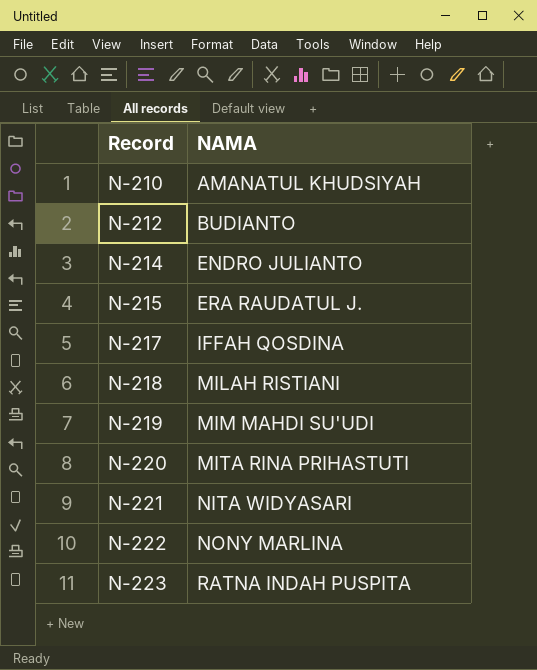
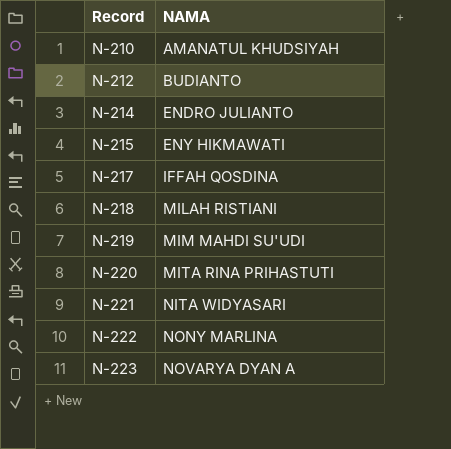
N-215 | NAMA: ERA RAUDATUL J. -> ENY HIKMAWATI
N-223 | NAMA: RATNA INDAH PUSPITA -> NOVARYA DYAN A

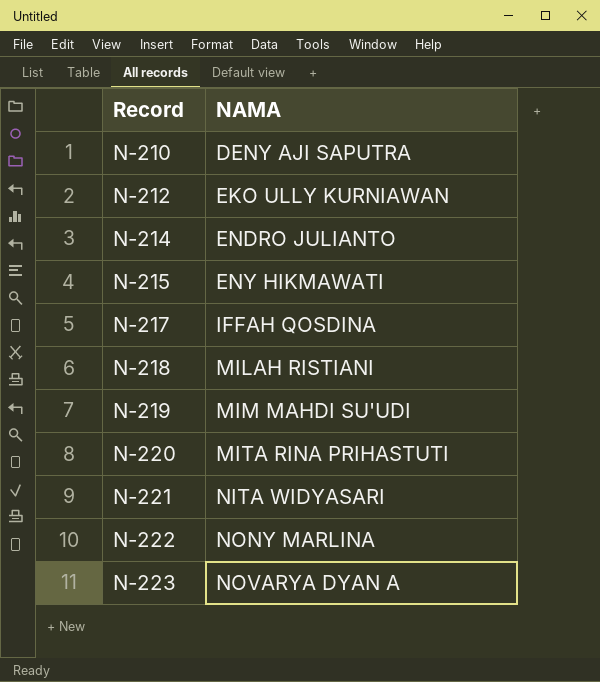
N-210 | NAMA: AMANATUL KHUDSIYAH -> DENY AJI SAPUTRA
N-212 | NAMA: BUDIANTO -> EKO ULLY KURNIAWAN

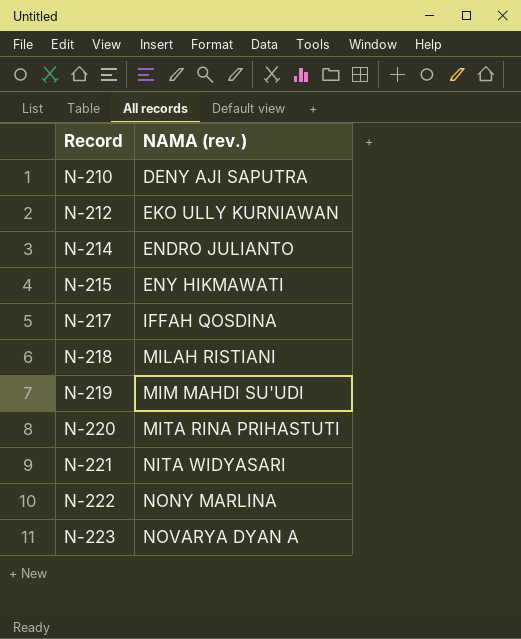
column name: NAMA -> NAMA (rev.)

